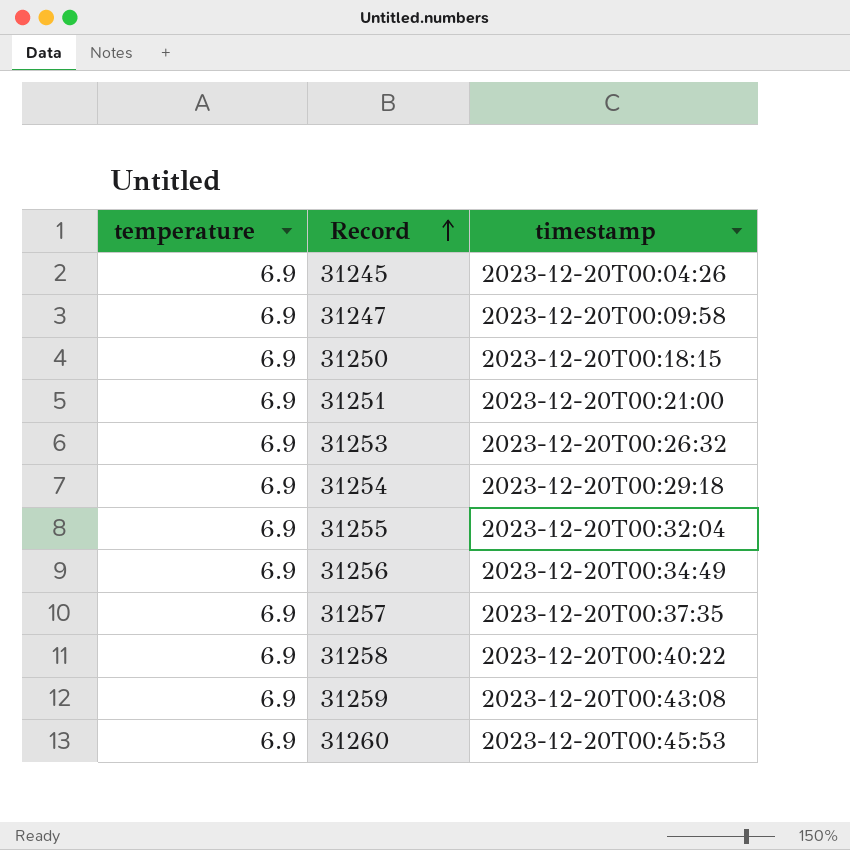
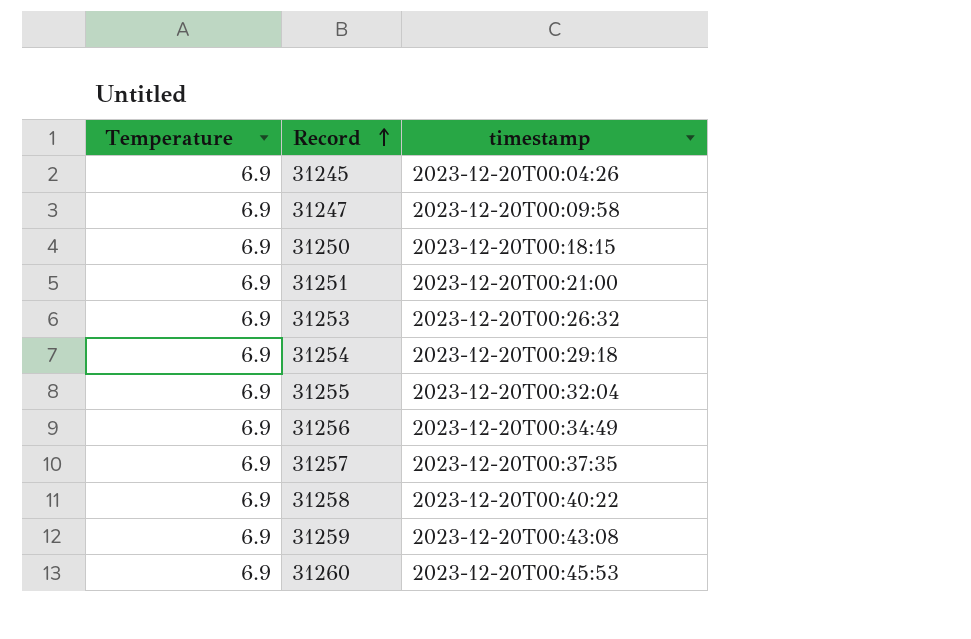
column name: temperature -> Temperature

